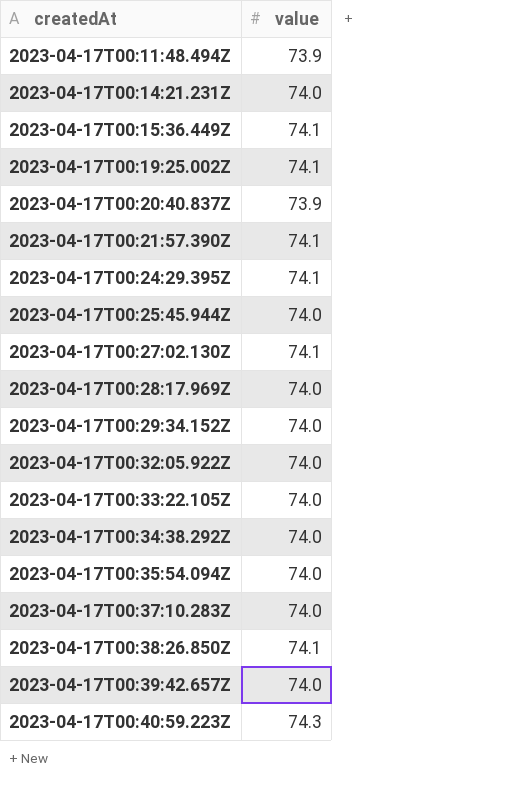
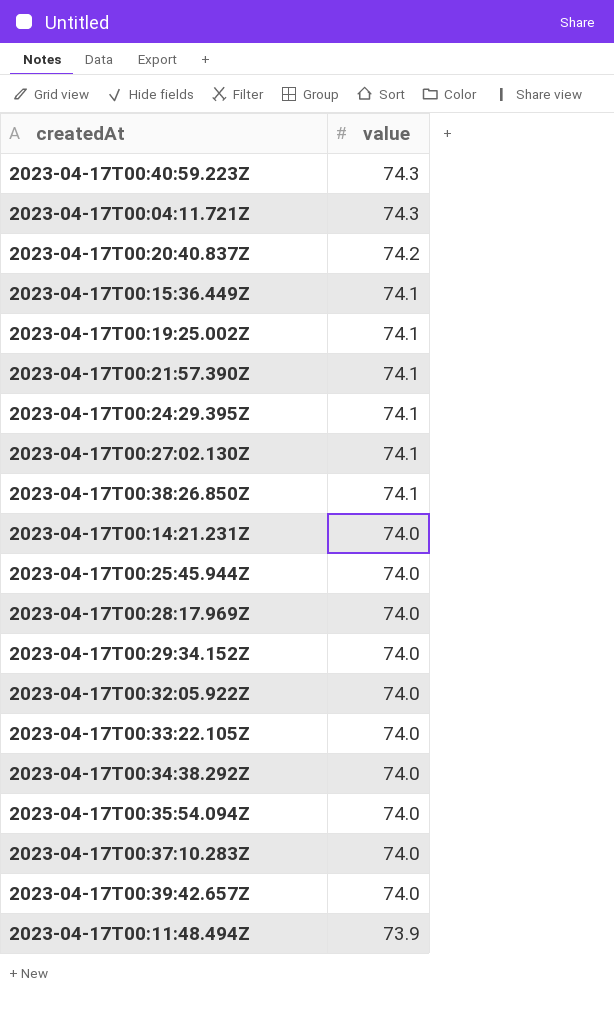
row order: createdAt ascending -> value descending
row 2023-04-17T00:04:11.721Z: none -> 74.3
2023-04-17T00:20:40.837Z | value: 73.9 -> 74.2

